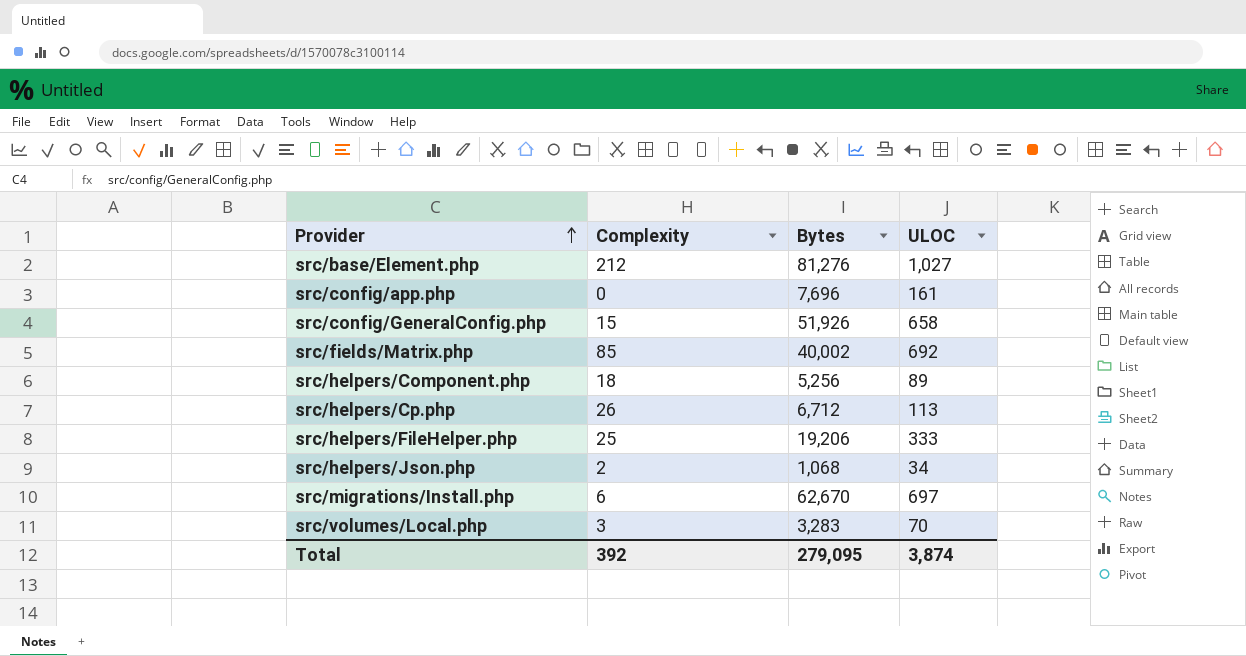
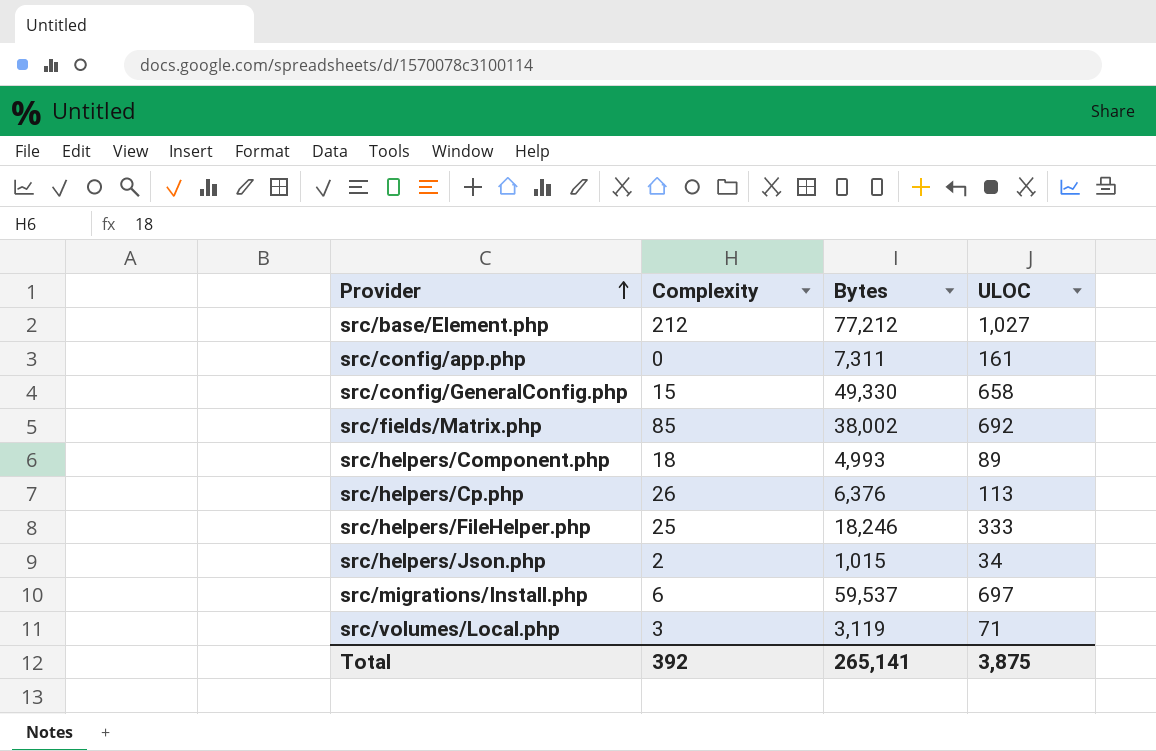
src/base/Element.php | Bytes: 81,276 -> 77,212
src/config/app.php | Bytes: 7,696 -> 7,311
src/config/GeneralConfig.php | Bytes: 51,926 -> 49,330
src/fields/Matrix.php | Bytes: 40,002 -> 38,002
src/helpers/Component.php | Bytes: 5,256 -> 4,993
src/helpers/Cp.php | Bytes: 6,712 -> 6,376
src/helpers/FileHelper.php | Bytes: 19,206 -> 18,246
src/helpers/Json.php | Bytes: 1,068 -> 1,015
src/migrations/Install.php | Bytes: 62,670 -> 59,537
src/volumes/Local.php | Bytes: 3,283 -> 3,119
src/volumes/Local.php | ULOC: 70 -> 71
Total | Bytes: 279,095 -> 265,141
Total | ULOC: 3,874 -> 3,875

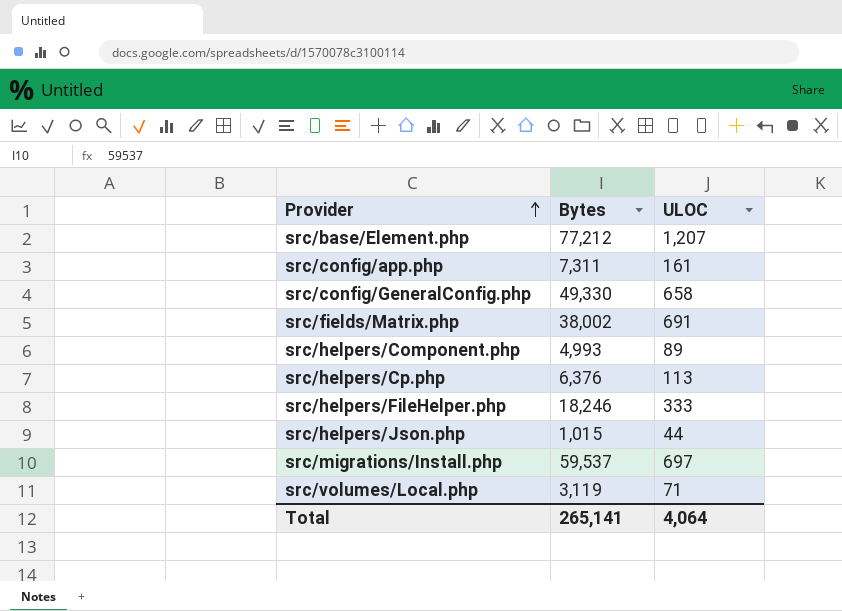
column Complexity | position: 2 -> none
src/base/Element.php | ULOC: 1,027 -> 1,207
src/fields/Matrix.php | ULOC: 692 -> 691
src/helpers/Json.php | ULOC: 34 -> 44
Total | ULOC: 3,875 -> 4,064

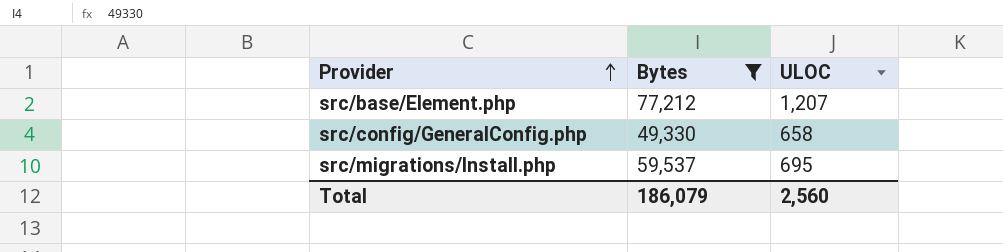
filter: none -> Bytes >= 49,330
src/migrations/Install.php | ULOC: 697 -> 695
Total | Bytes: 265,141 -> 186,079
Total | ULOC: 4,064 -> 2,560

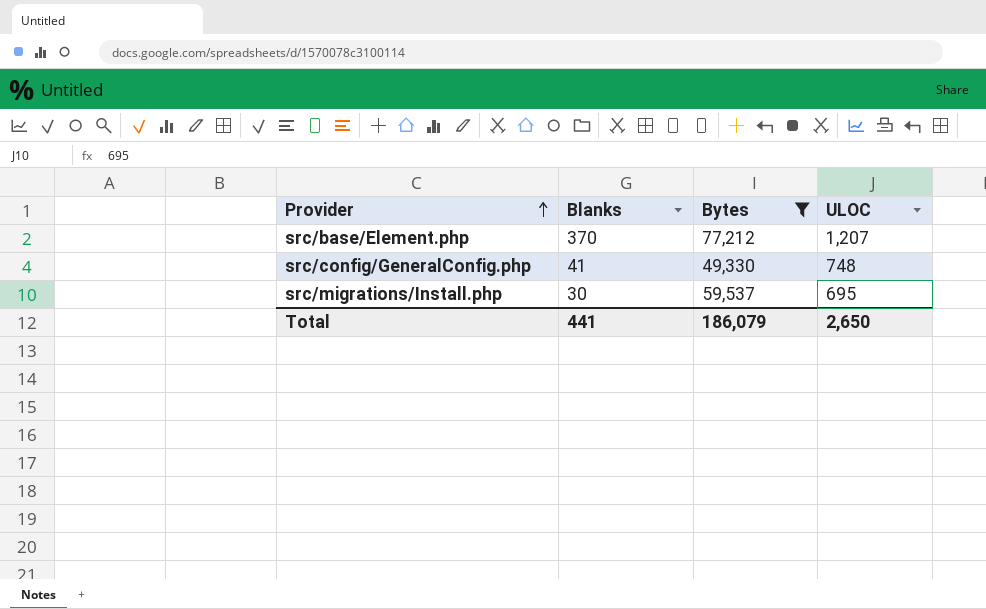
column Blanks | position: none -> 2
src/config/GeneralConfig.php | ULOC: 658 -> 748
Total | ULOC: 2,560 -> 2,650

